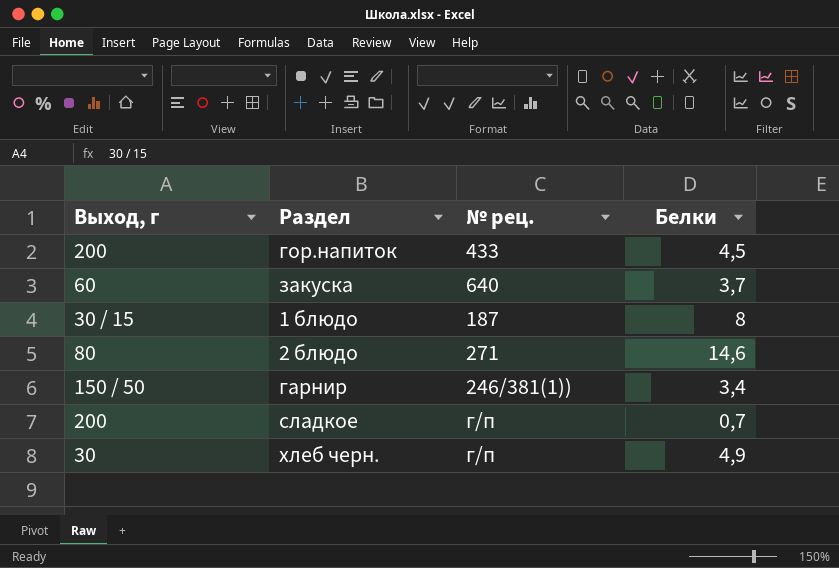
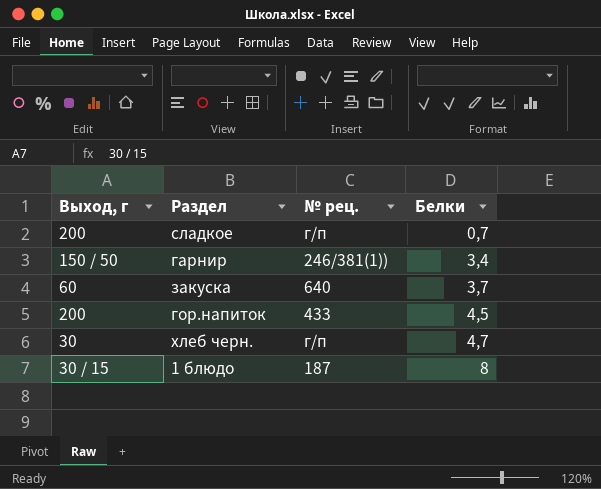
row order: none -> Белки ascending
row 2 блюдо: 80 | 271 | 14,6 -> none
хлеб черн. | Белки: 4,9 -> 4,7

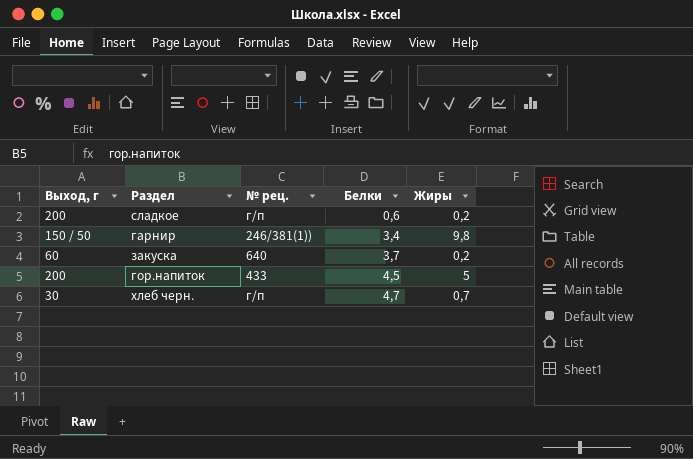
column Жиры | position: none -> 5
row 1 блюдо: 30 / 15 | 187 | 8 -> none
сладкое | Белки: 0,7 -> 0,6

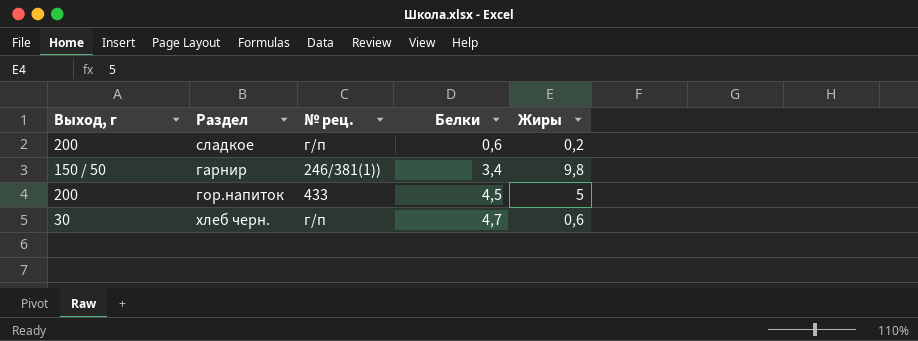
row закуска: 60 | 640 | 3,7 | 0,2 -> none
хлеб черн. | Жиры: 0,7 -> 0,6

